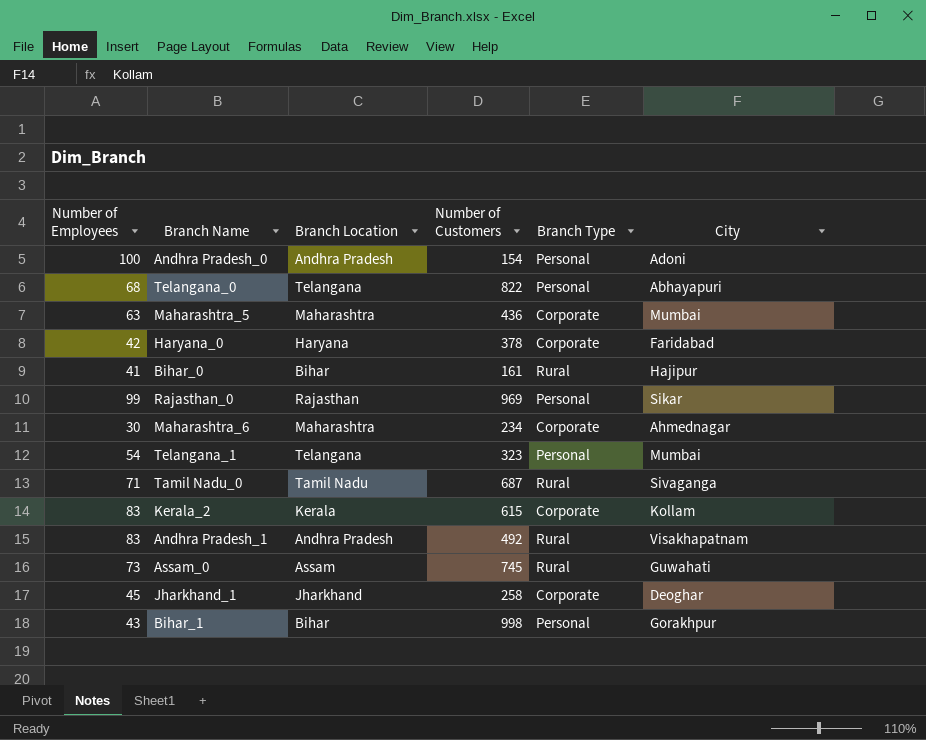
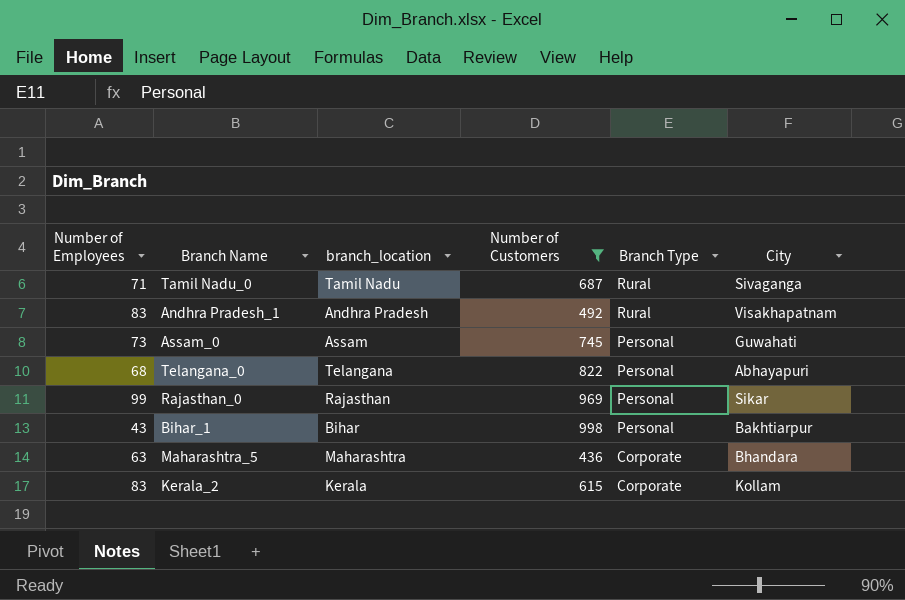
filter: none -> Number of Customers >= 436
row order: none -> Branch Type descending
column name: Branch Location -> branch_location
Assam_0 | Branch Type: Rural -> Personal
Bihar_1 | City: Gorakhpur -> Bakhtiarpur
Maharashtra_5 | City: Mumbai -> Bhandara

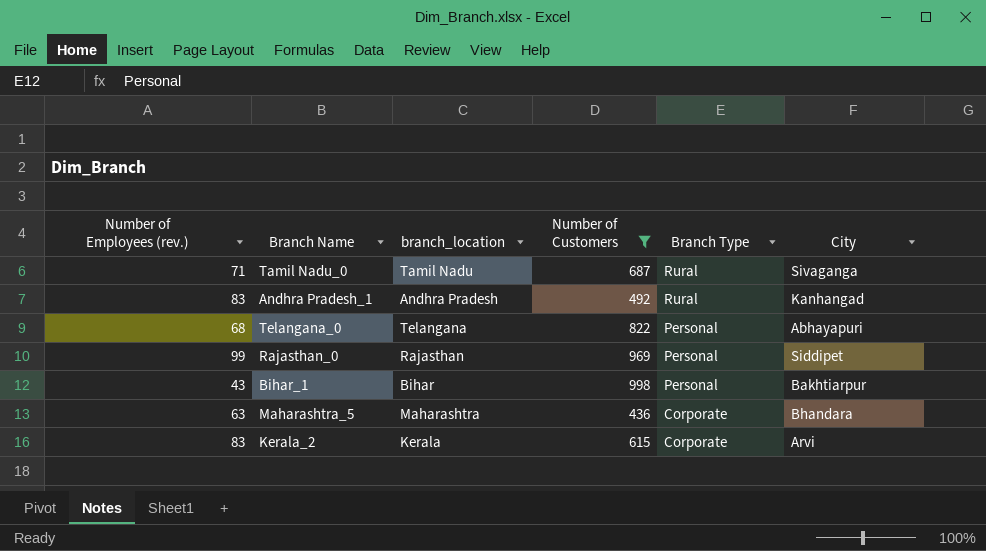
column name: Number of Employees -> Number of Employees (rev.)
row Assam_0: 73 | Assam | 745 | Personal | Guwahati -> none
Andhra Pradesh_1 | City: Visakhapatnam -> Kanhangad
Rajasthan_0 | City: Sikar -> Siddipet
Kerala_2 | City: Kollam -> Arvi

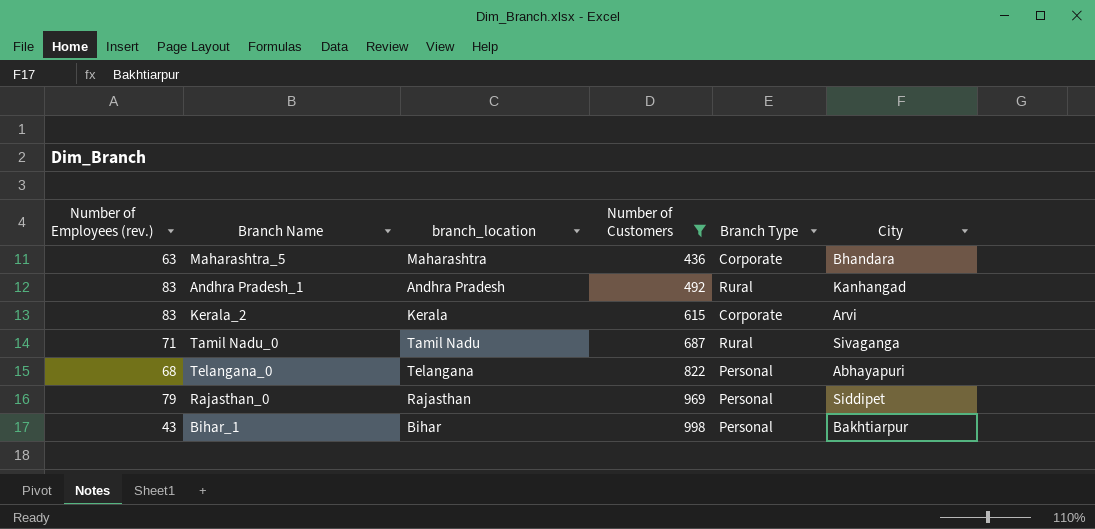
row order: Branch Type descending -> Number of Customers ascending
Rajasthan_0 | Number of Employees (rev.): 99 -> 79

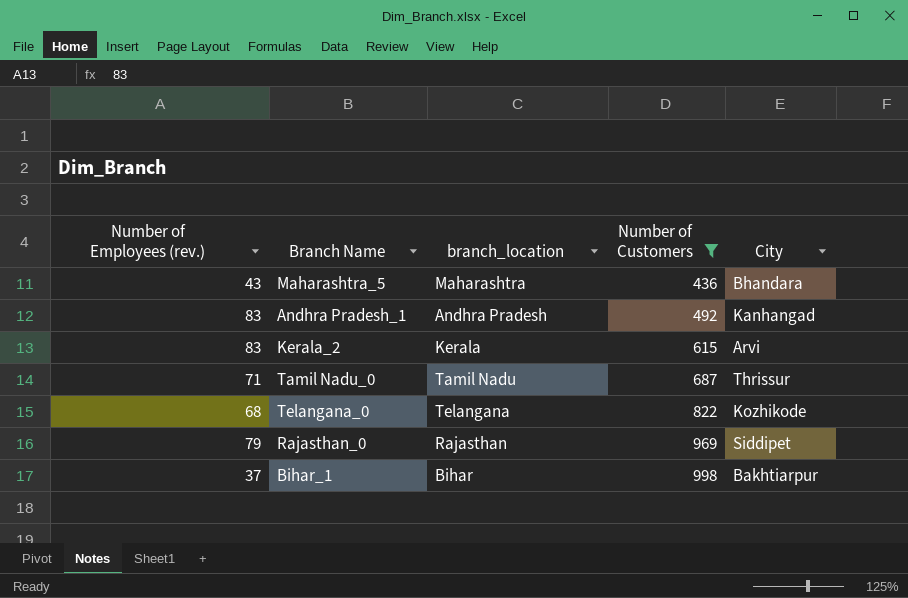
column Branch Type | position: 5 -> none
Maharashtra_5 | Number of Employees (rev.): 63 -> 43
Tamil Nadu_0 | City: Sivaganga -> Thrissur
Telangana_0 | City: Abhayapuri -> Kozhikode
Bihar_1 | Number of Employees (rev.): 43 -> 37

